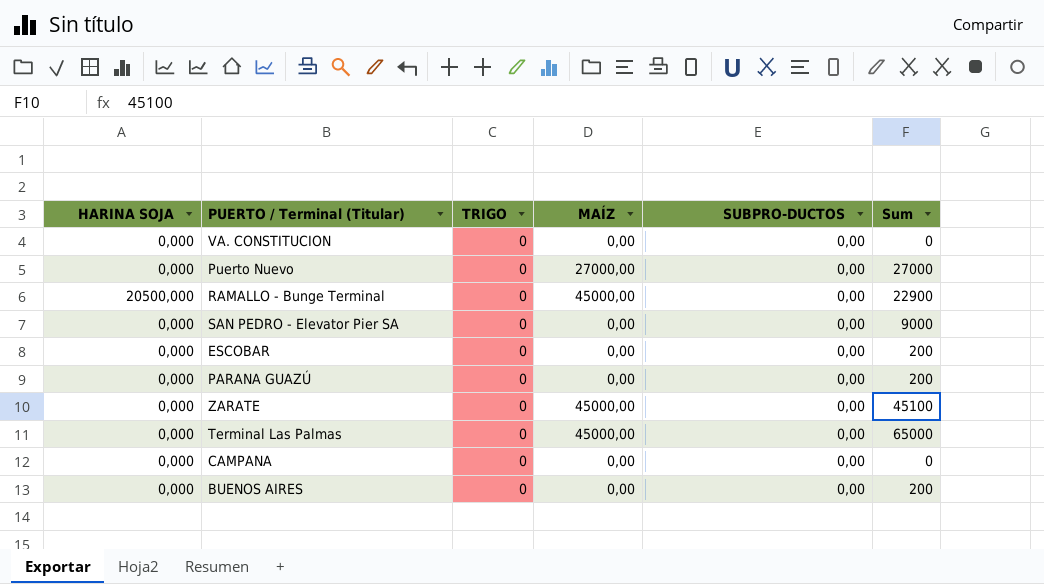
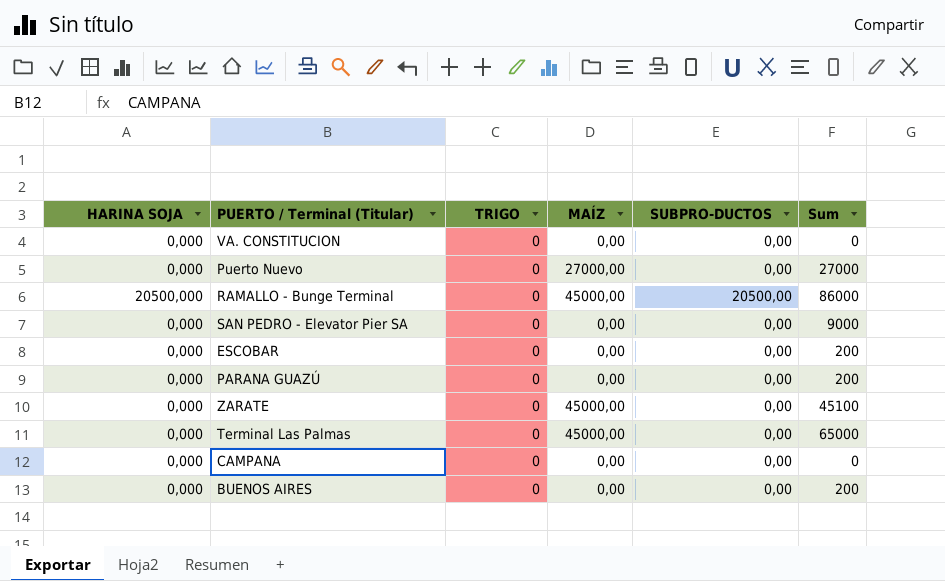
RAMALLO - Bunge Terminal | SUBPRO-DUCTOS: 0,00 -> 20500,00
RAMALLO - Bunge Terminal | Sum: 22900 -> 86000

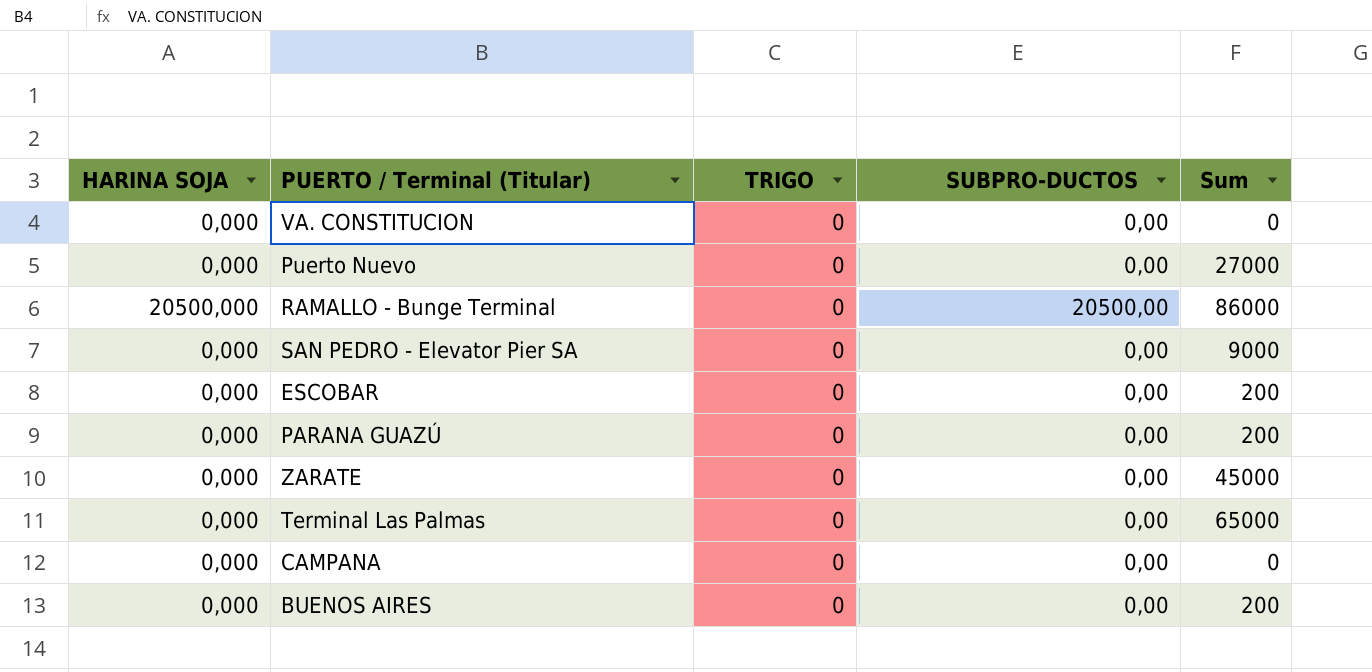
column MAÍZ | position: 4 -> none
ZARATE | Sum: 45100 -> 45000

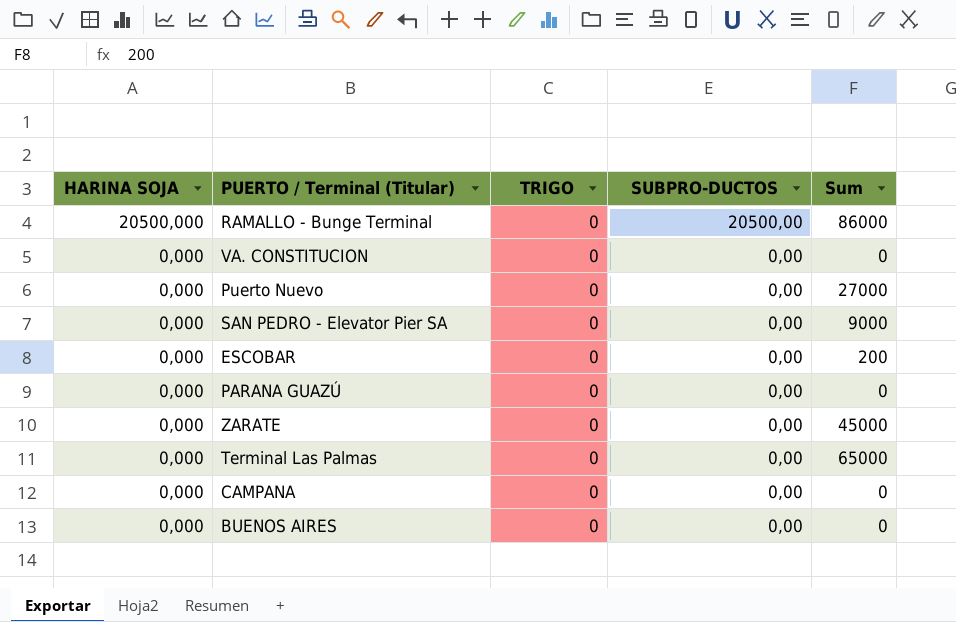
row order: none -> HARINA SOJA descending
PARANA GUAZÚ | Sum: 200 -> 0
BUENOS AIRES | Sum: 200 -> 0

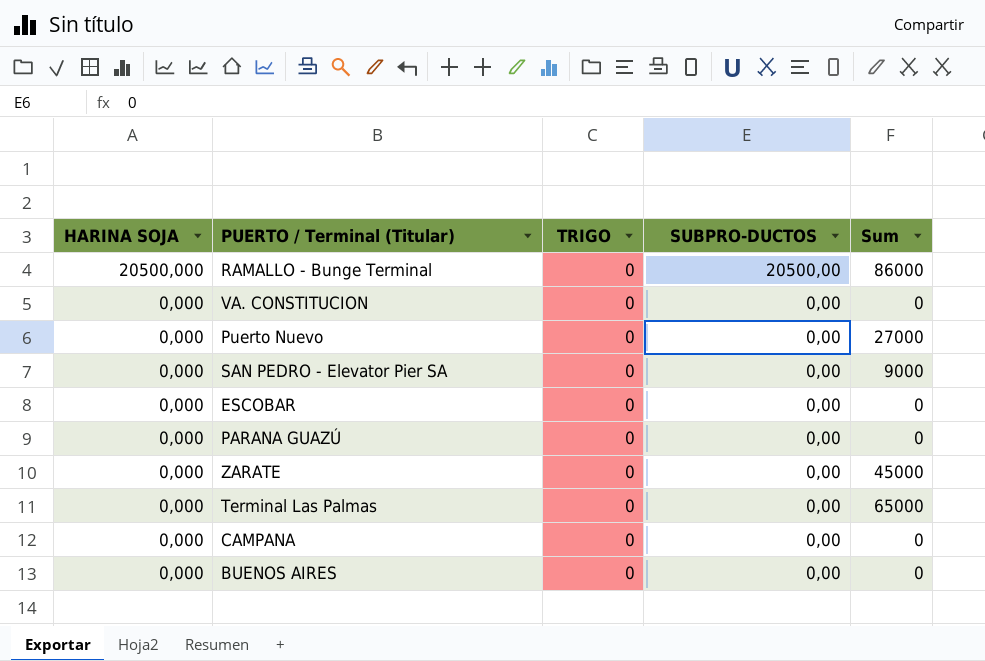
ESCOBAR | Sum: 200 -> 0

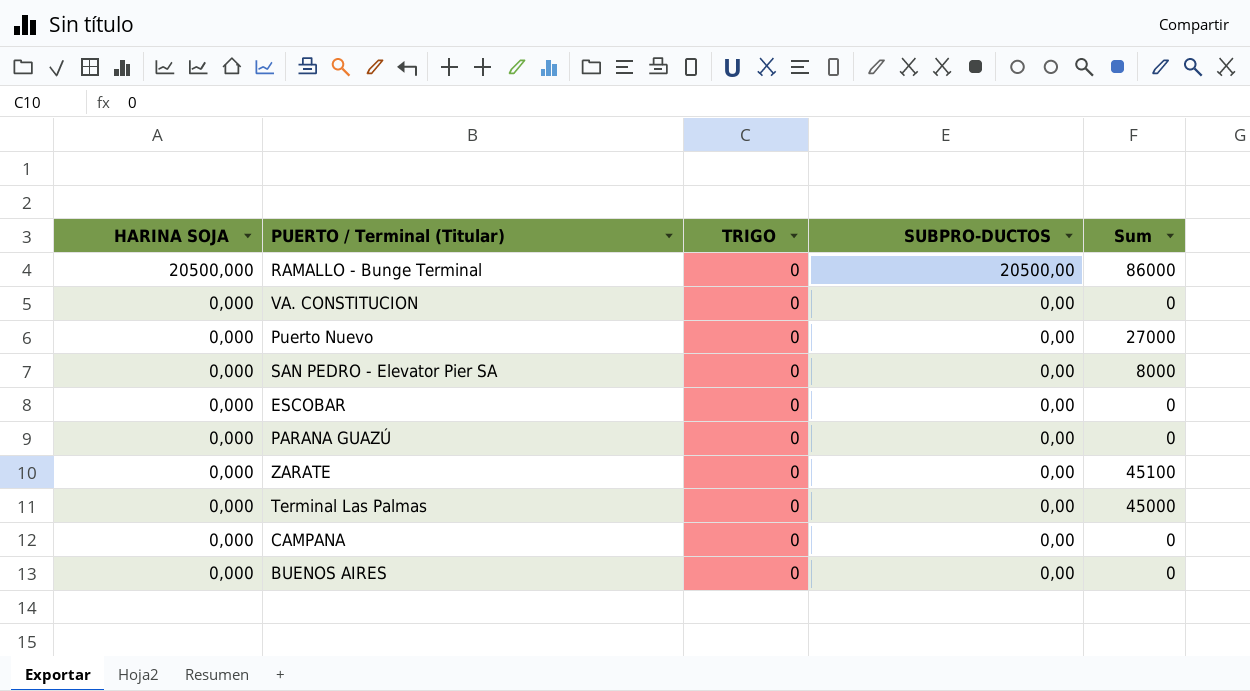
SAN PEDRO - Elevator Pier SA | Sum: 9000 -> 8000
ZARATE | Sum: 45000 -> 45100
Terminal Las Palmas | Sum: 65000 -> 45000

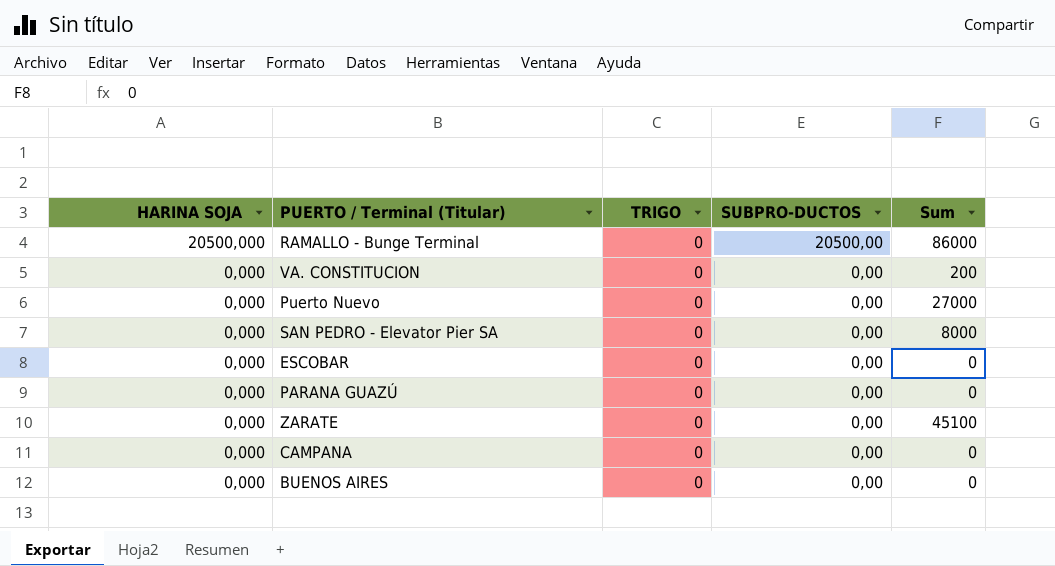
row Terminal Las Palmas: 0,000 | 0 | 0,00 | 45000 -> none
VA. CONSTITUCION | Sum: 0 -> 200

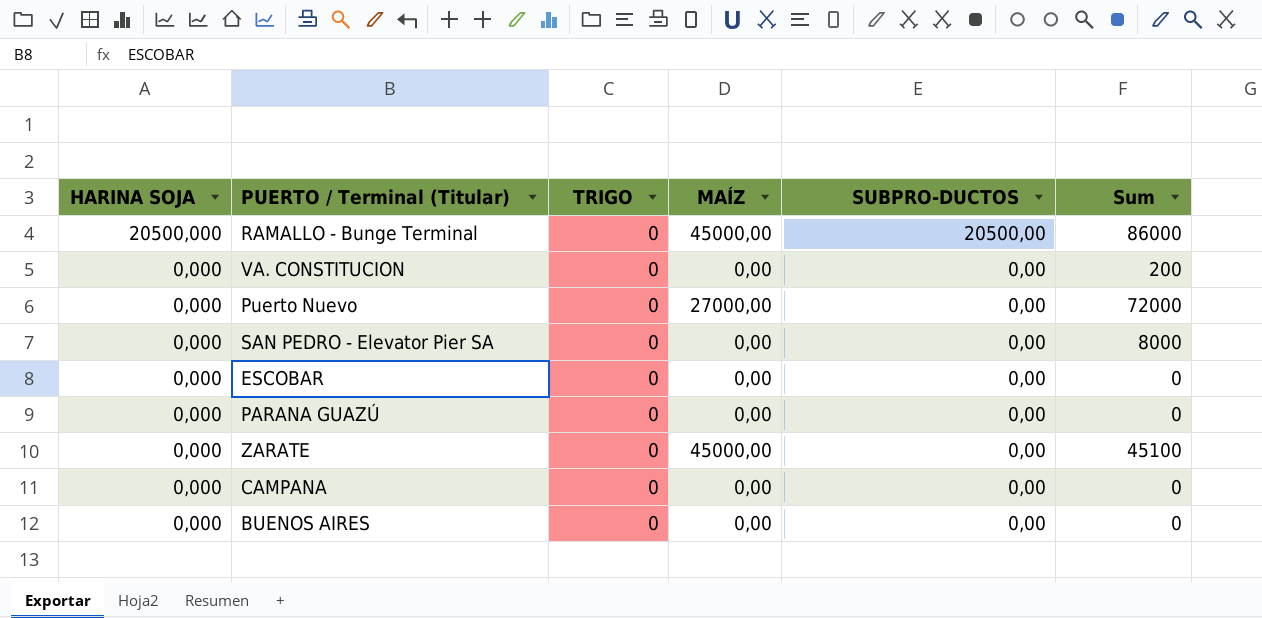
column MAÍZ | position: none -> 4
Puerto Nuevo | Sum: 27000 -> 72000

